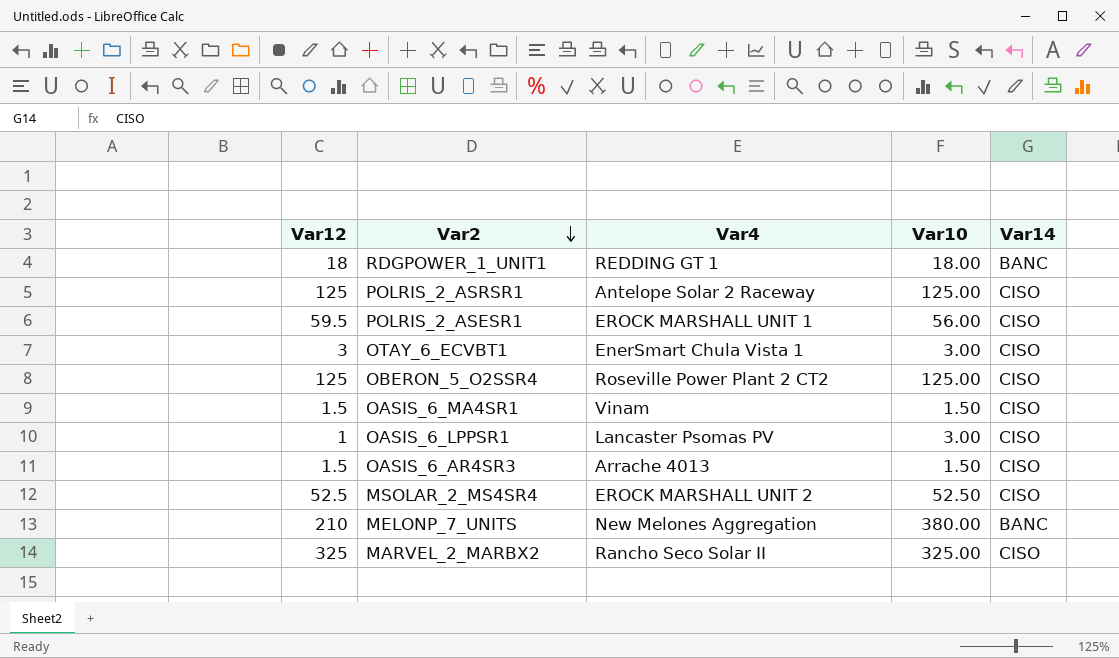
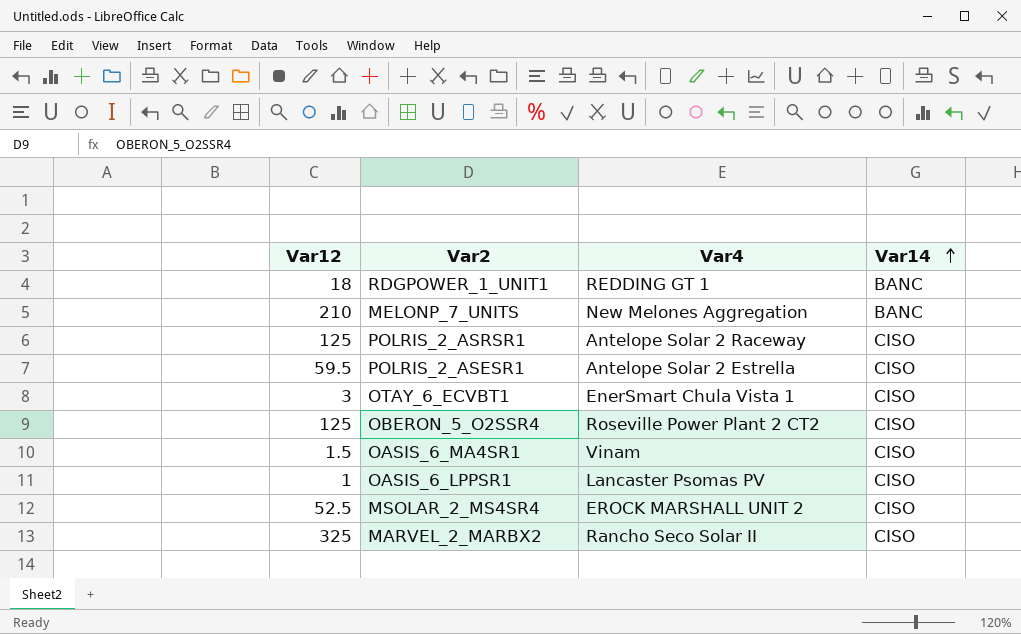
row order: Var2 descending -> Var14 ascending
column Var10 | position: 4 -> none
row OASIS_6_AR4SR3: 1.5 | Arrache 4013 | 1.50 | CISO -> none
POLRIS_2_ASESR1 | Var4: EROCK MARSHALL UNIT 1 -> Antelope Solar 2 Estrella

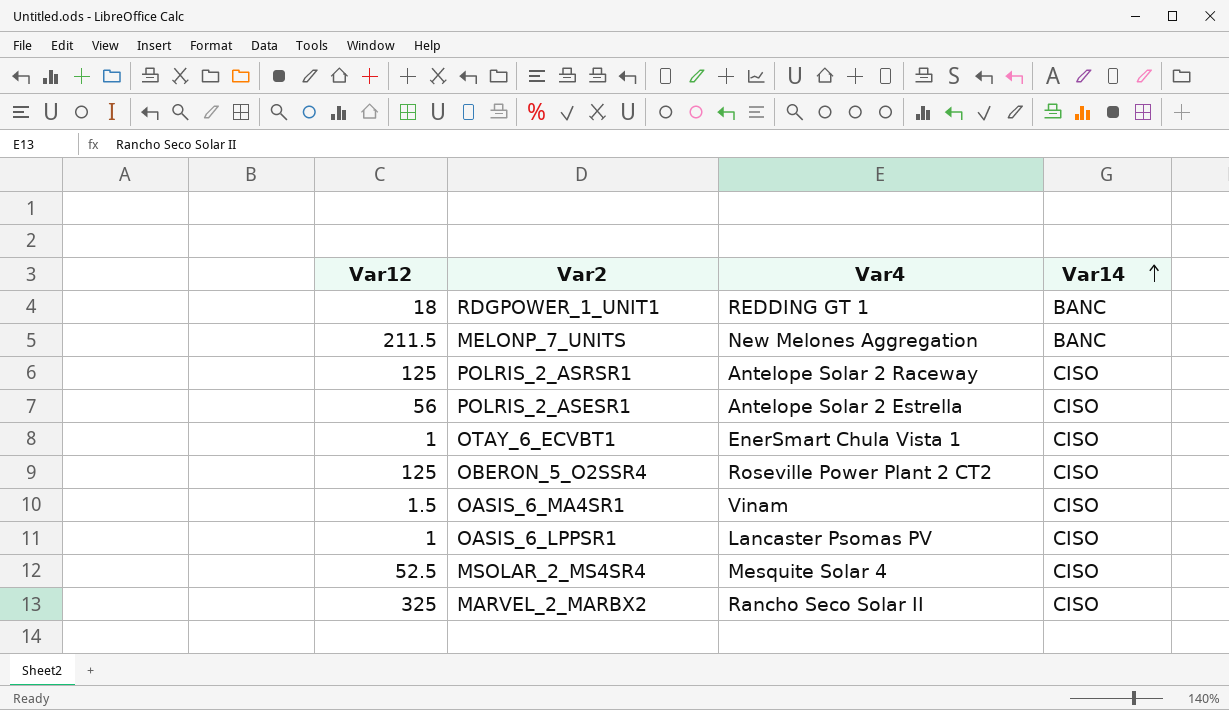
MELONP_7_UNITS | Var12: 210 -> 211.5
POLRIS_2_ASESR1 | Var12: 59.5 -> 56
OTAY_6_ECVBT1 | Var12: 3 -> 1
MSOLAR_2_MS4SR4 | Var4: EROCK MARSHALL UNIT 2 -> Mesquite Solar 4

